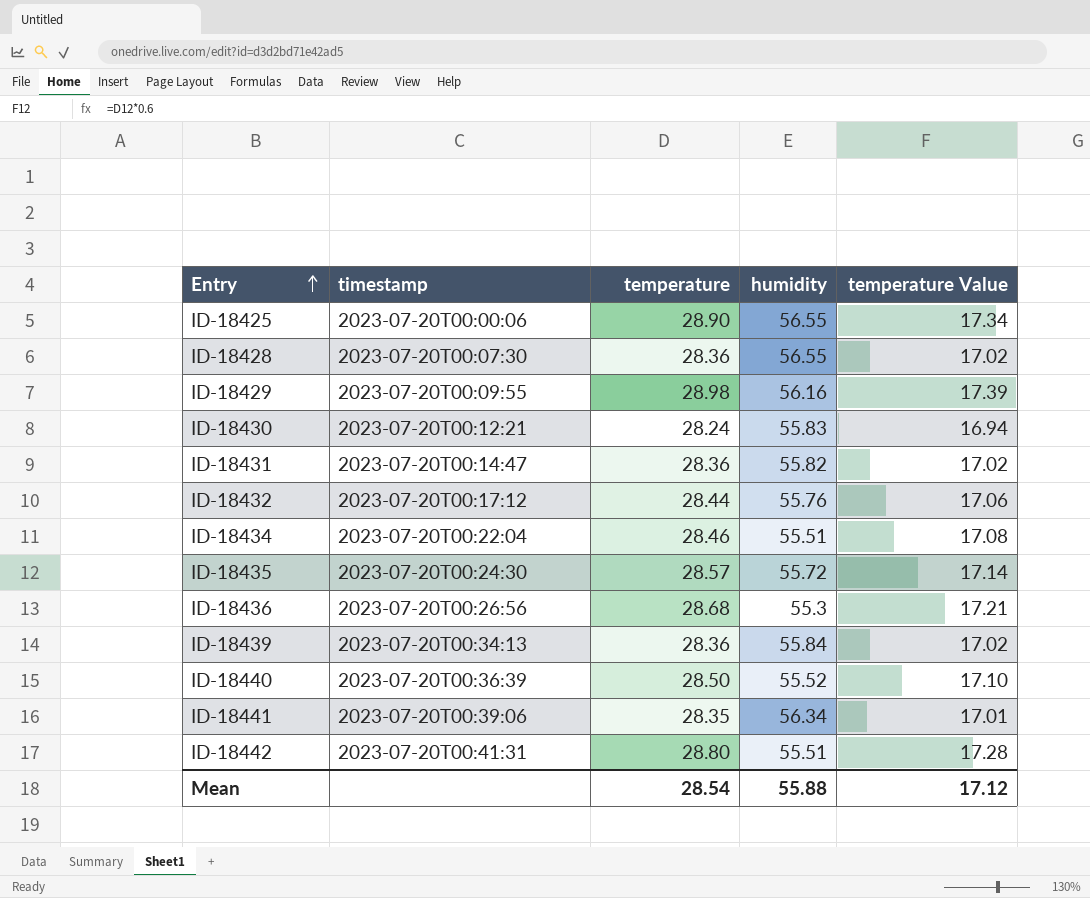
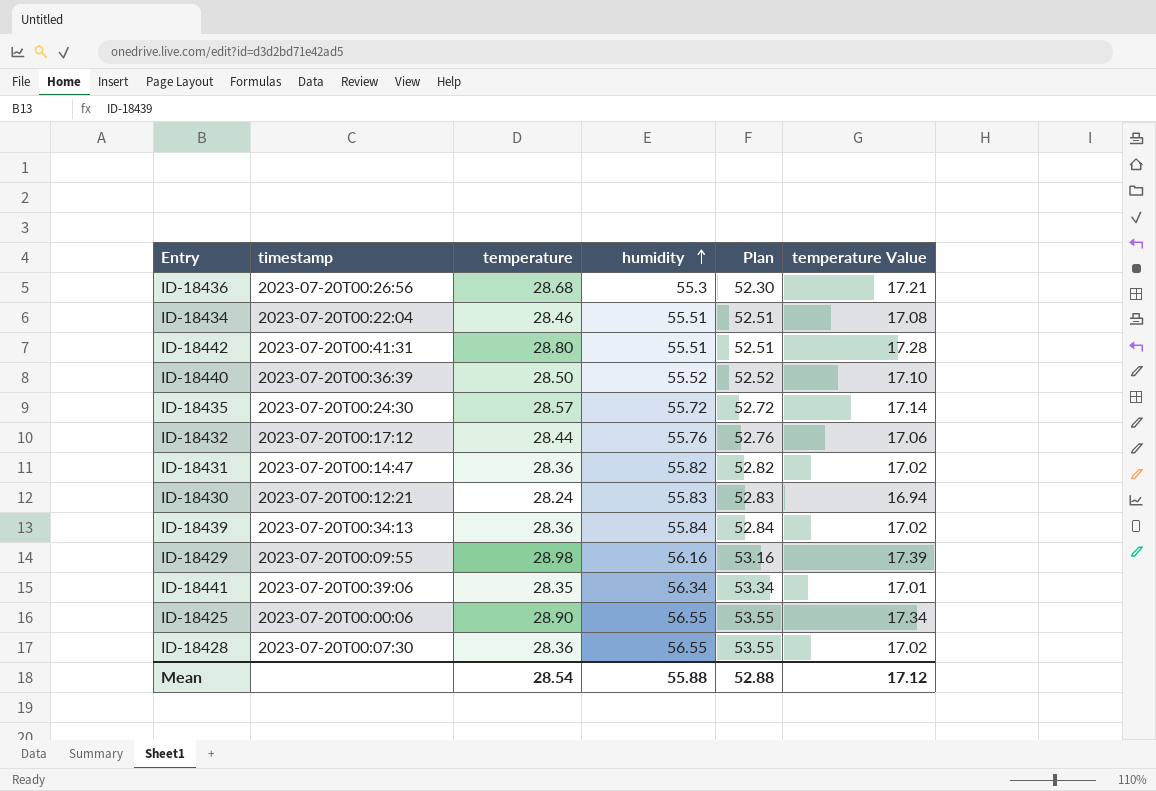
row order: Entry ascending -> humidity ascending
column Plan | formula: none -> [humidity] - 3

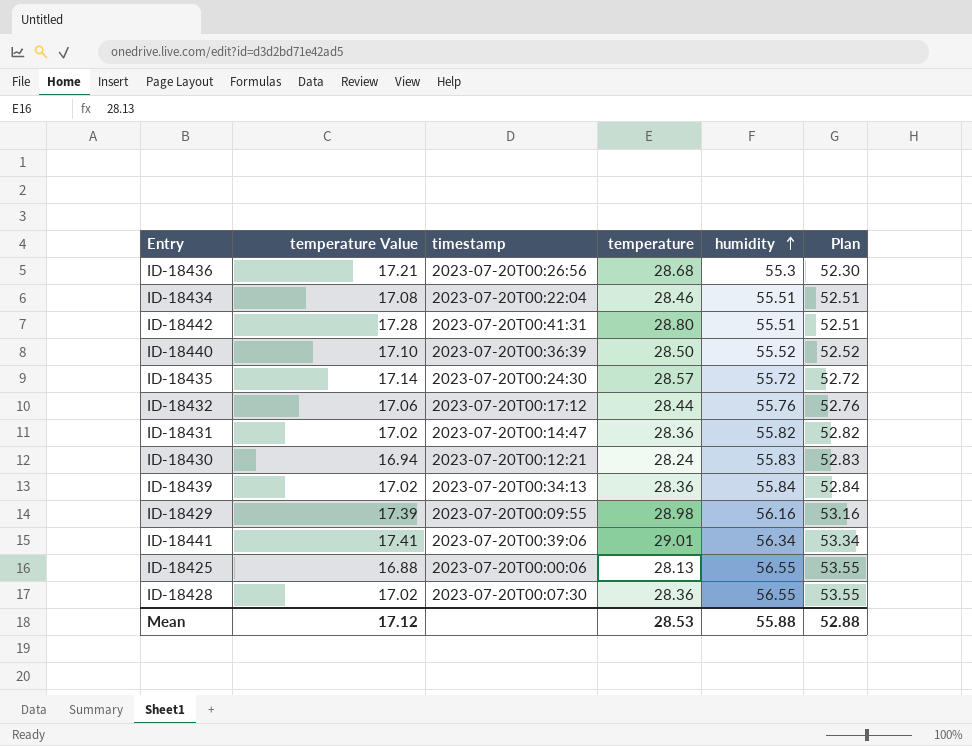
column temperature Value | position: 6 -> 2
ID-18441 | temperature Value: 17.01 -> 17.41
ID-18441 | temperature: 28.35 -> 29.01
ID-18425 | temperature Value: 17.34 -> 16.88
ID-18425 | temperature: 28.90 -> 28.13
Mean | temperature: 28.54 -> 28.53

